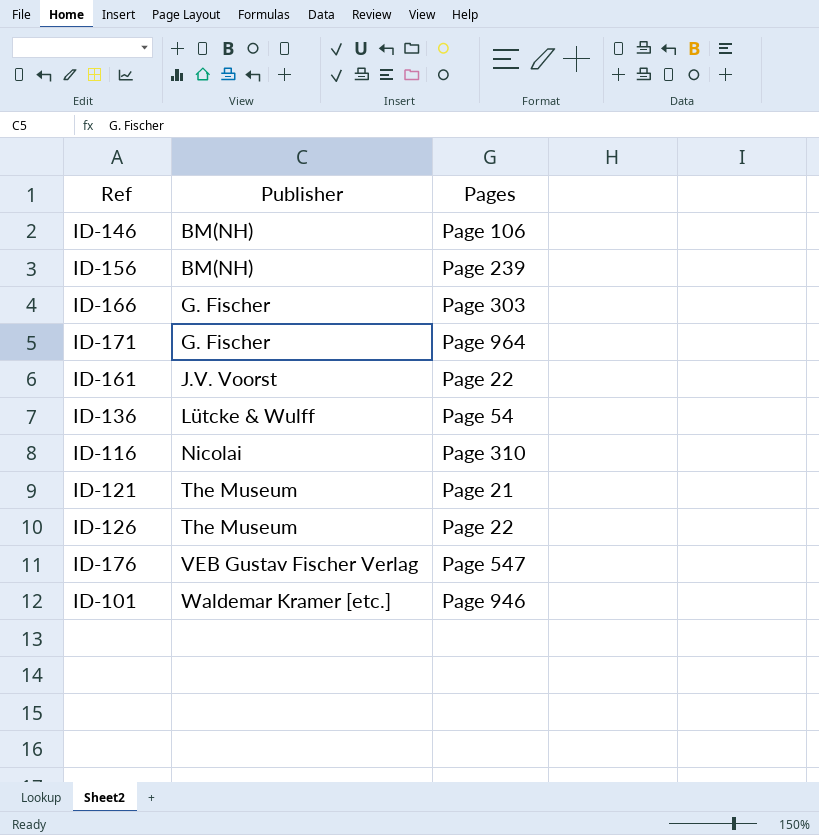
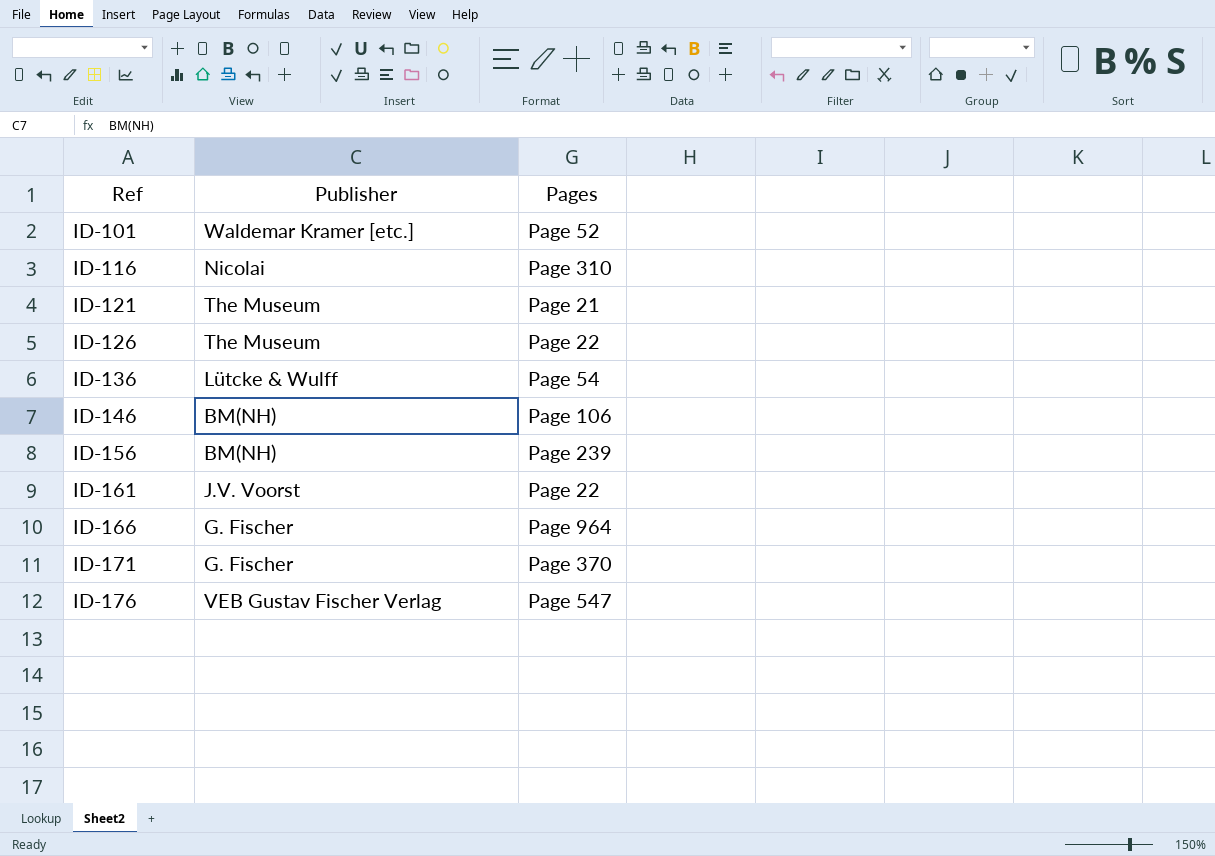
row order: Publisher ascending -> Ref ascending
ID-101 | Pages: Page 946 -> Page 52
ID-166 | Pages: Page 303 -> Page 964
ID-171 | Pages: Page 964 -> Page 370

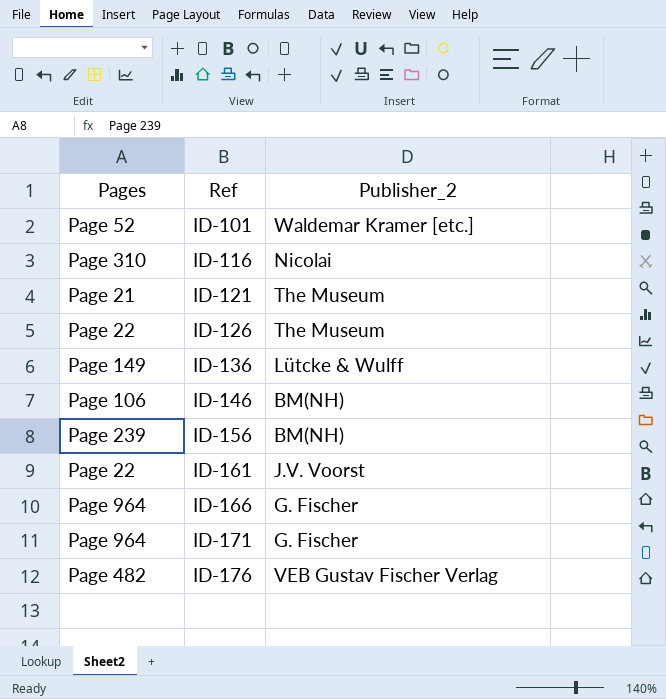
column Pages | position: 3 -> 1
column name: Publisher -> Publisher_2
ID-136 | Pages: Page 54 -> Page 149
ID-171 | Pages: Page 370 -> Page 964
ID-176 | Pages: Page 547 -> Page 482

